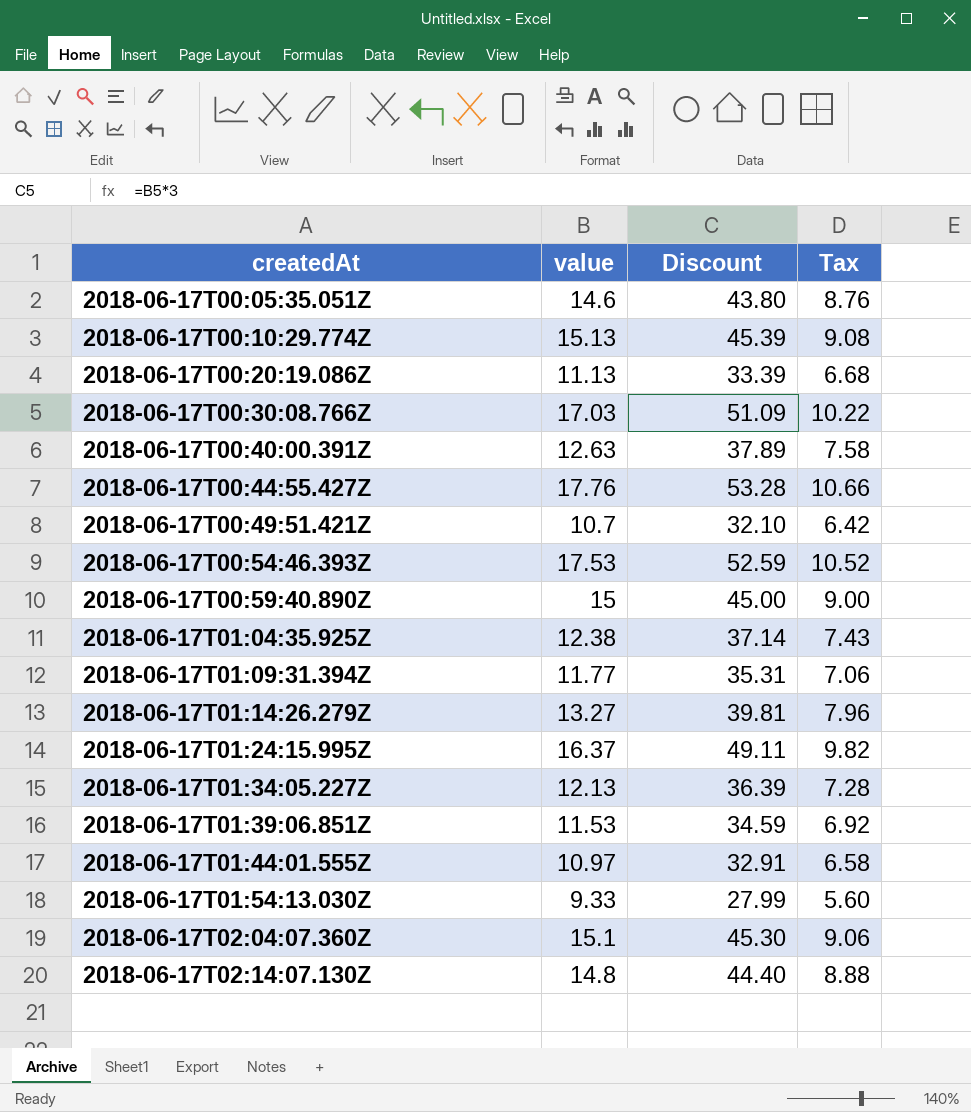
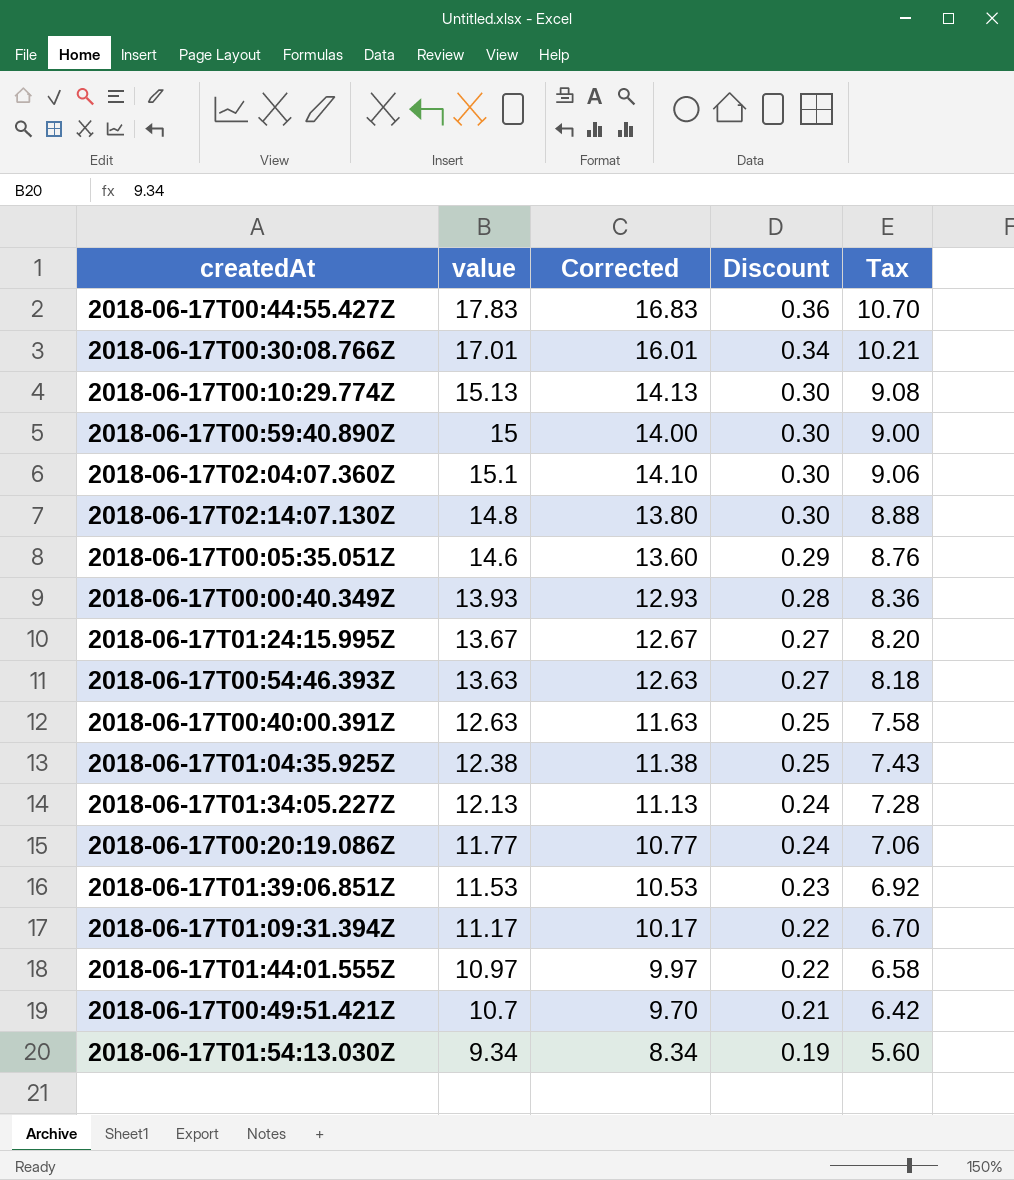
row order: createdAt ascending -> Discount descending
column Corrected | formula: none -> [value] - 1
column Discount | formula: [value] * 3 -> [value] * 0.02
row 2018-06-17T01:14:26.279Z: 13.27 | 39.81 | 7.96 -> none
2018-06-17T00:44:55.427Z | value: 17.76 -> 17.83
2018-06-17T00:44:55.427Z | Tax: 10.66 -> 10.70
2018-06-17T00:30:08.766Z | value: 17.03 -> 17.01
2018-06-17T00:30:08.766Z | Tax: 10.22 -> 10.21
row 2018-06-17T00:00:40.349Z: none -> 13.93 | 12.93 | 0.28 | 8.36
2018-06-17T01:24:15.995Z | value: 16.37 -> 13.67
2018-06-17T01:24:15.995Z | Tax: 9.82 -> 8.20
2018-06-17T00:54:46.393Z | value: 17.53 -> 13.63
2018-06-17T00:54:46.393Z | Tax: 10.52 -> 8.18
2018-06-17T00:20:19.086Z | value: 11.13 -> 11.77
2018-06-17T00:20:19.086Z | Tax: 6.68 -> 7.06
2018-06-17T01:09:31.394Z | value: 11.77 -> 11.17
2018-06-17T01:09:31.394Z | Tax: 7.06 -> 6.70
2018-06-17T01:54:13.030Z | value: 9.33 -> 9.34

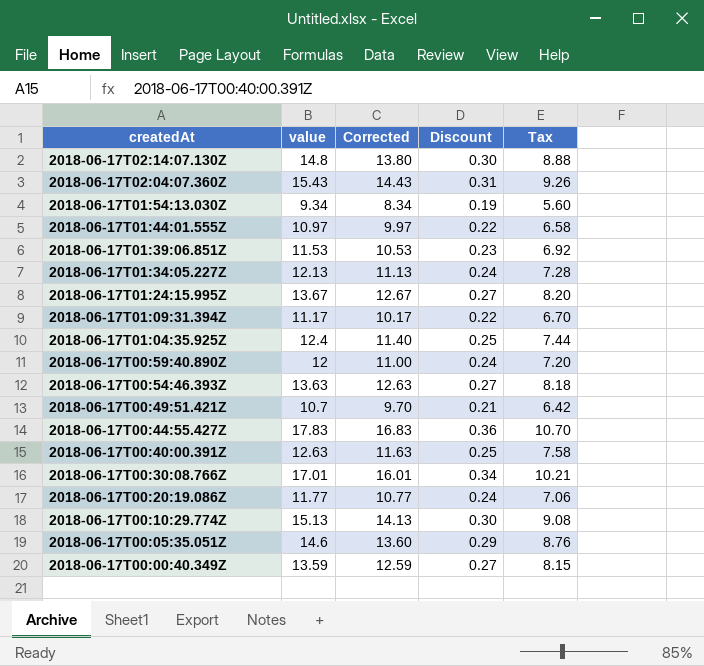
row order: Discount descending -> createdAt descending
2018-06-17T02:04:07.360Z | value: 15.1 -> 15.43
2018-06-17T02:04:07.360Z | Corrected: 14.10 -> 14.43
2018-06-17T02:04:07.360Z | Discount: 0.30 -> 0.31
2018-06-17T02:04:07.360Z | Tax: 9.06 -> 9.26
2018-06-17T01:04:35.925Z | value: 12.38 -> 12.4
2018-06-17T01:04:35.925Z | Corrected: 11.38 -> 11.40
2018-06-17T01:04:35.925Z | Tax: 7.43 -> 7.44
2018-06-17T00:59:40.890Z | value: 15 -> 12
2018-06-17T00:59:40.890Z | Corrected: 14.00 -> 11.00
2018-06-17T00:59:40.890Z | Discount: 0.30 -> 0.24
2018-06-17T00:59:40.890Z | Tax: 9.00 -> 7.20
2018-06-17T00:00:40.349Z | value: 13.93 -> 13.59
2018-06-17T00:00:40.349Z | Corrected: 12.93 -> 12.59
2018-06-17T00:00:40.349Z | Discount: 0.28 -> 0.27
2018-06-17T00:00:40.349Z | Tax: 8.36 -> 8.15

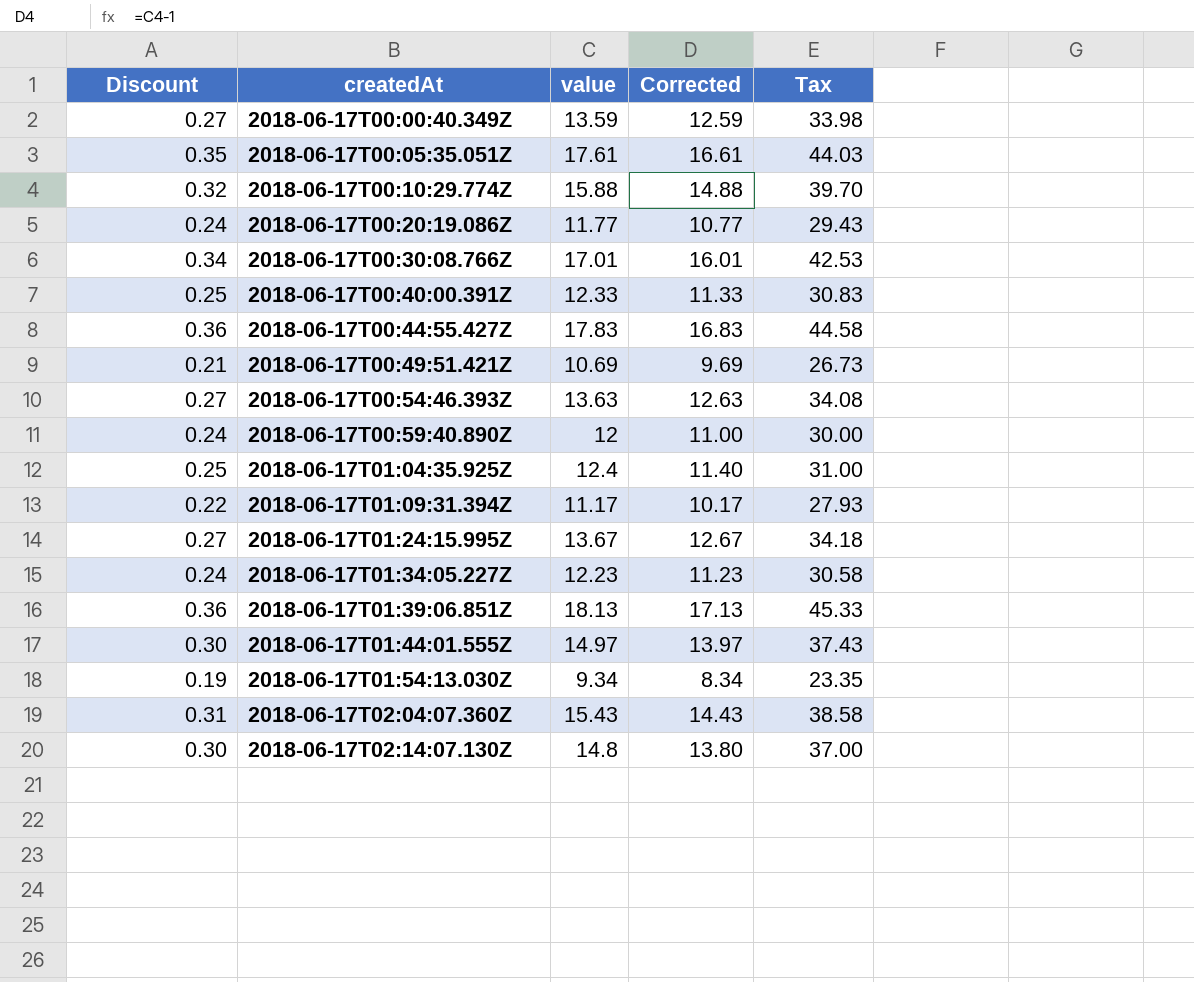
row order: createdAt descending -> createdAt ascending
column Discount | position: 4 -> 1
column Tax | formula: [value] * 0.6 -> [value] * 2.5
2018-06-17T00:05:35.051Z | Discount: 0.29 -> 0.35
2018-06-17T00:05:35.051Z | value: 14.6 -> 17.61
2018-06-17T00:05:35.051Z | Corrected: 13.60 -> 16.61
2018-06-17T00:10:29.774Z | Discount: 0.30 -> 0.32
2018-06-17T00:10:29.774Z | value: 15.13 -> 15.88
2018-06-17T00:10:29.774Z | Corrected: 14.13 -> 14.88
2018-06-17T00:40:00.391Z | value: 12.63 -> 12.33
2018-06-17T00:40:00.391Z | Corrected: 11.63 -> 11.33
2018-06-17T00:49:51.421Z | value: 10.7 -> 10.69
2018-06-17T00:49:51.421Z | Corrected: 9.70 -> 9.69
2018-06-17T01:34:05.227Z | value: 12.13 -> 12.23
2018-06-17T01:34:05.227Z | Corrected: 11.13 -> 11.23
2018-06-17T01:39:06.851Z | Discount: 0.23 -> 0.36
2018-06-17T01:39:06.851Z | value: 11.53 -> 18.13
2018-06-17T01:39:06.851Z | Corrected: 10.53 -> 17.13
2018-06-17T01:44:01.555Z | Discount: 0.22 -> 0.30
2018-06-17T01:44:01.555Z | value: 10.97 -> 14.97
2018-06-17T01:44:01.555Z | Corrected: 9.97 -> 13.97

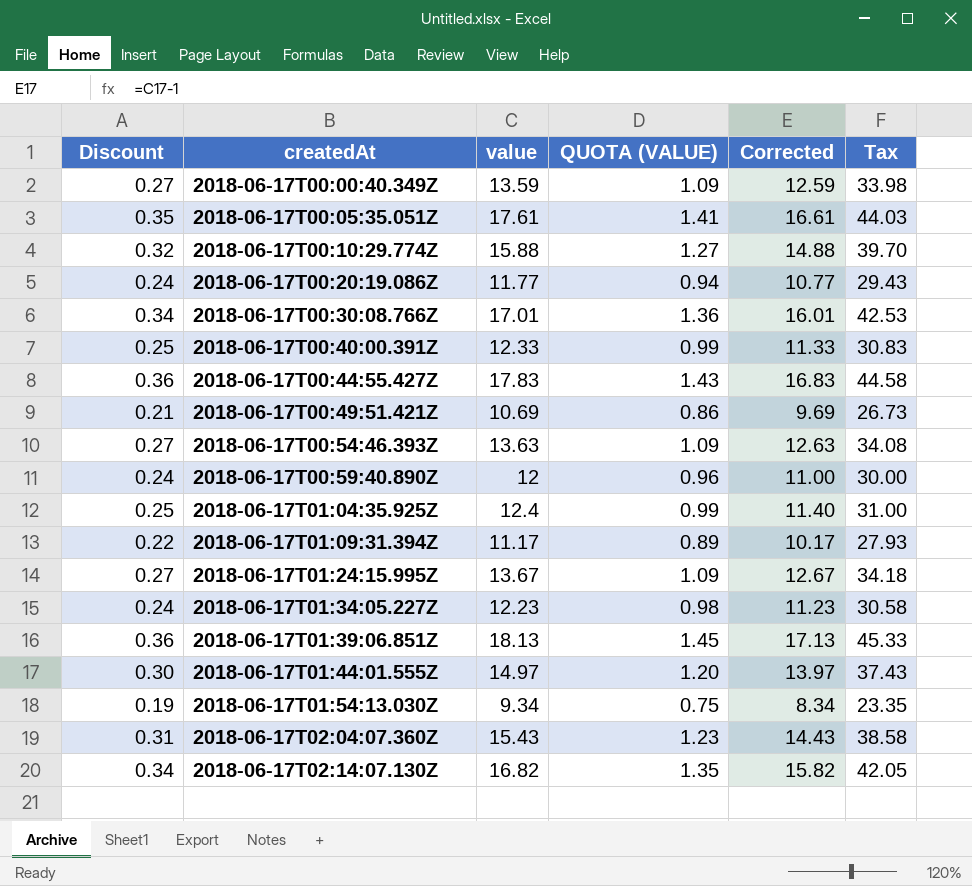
column QUOTA (VALUE) | formula: none -> [value] * 0.08
2018-06-17T02:14:07.130Z | Discount: 0.30 -> 0.34
2018-06-17T02:14:07.130Z | value: 14.8 -> 16.82
2018-06-17T02:14:07.130Z | Corrected: 13.80 -> 15.82
2018-06-17T02:14:07.130Z | Tax: 37.00 -> 42.05

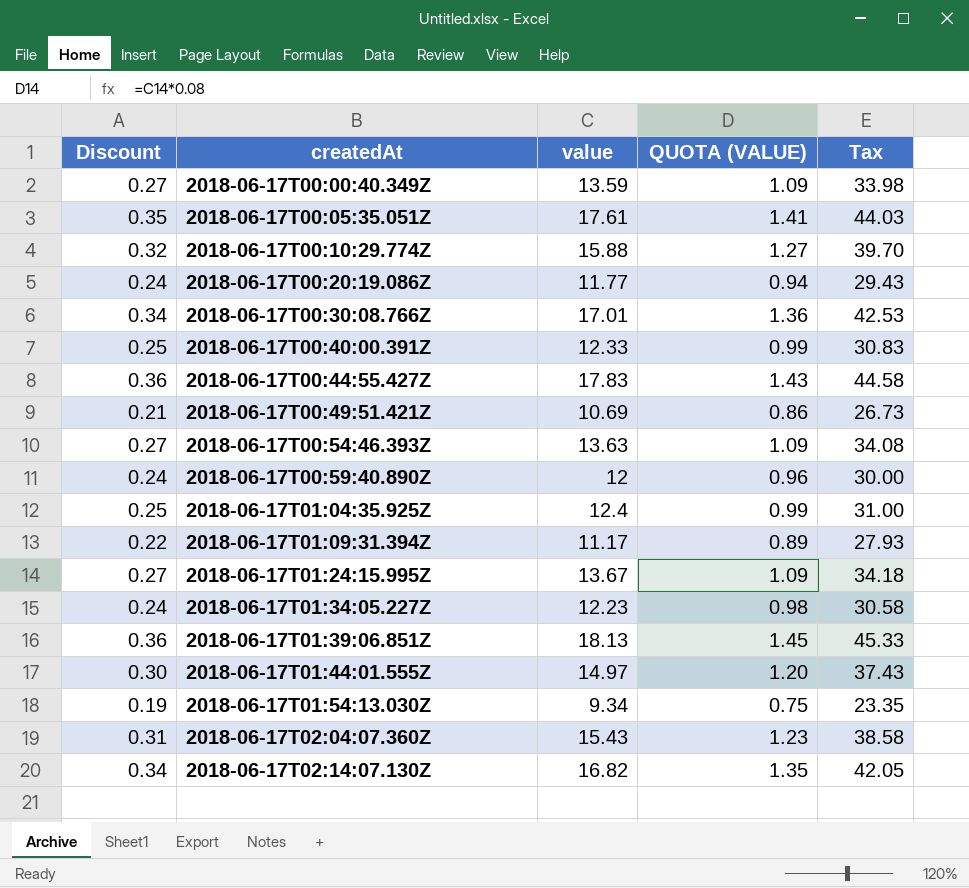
column Corrected | formula: [value] - 1 -> none

